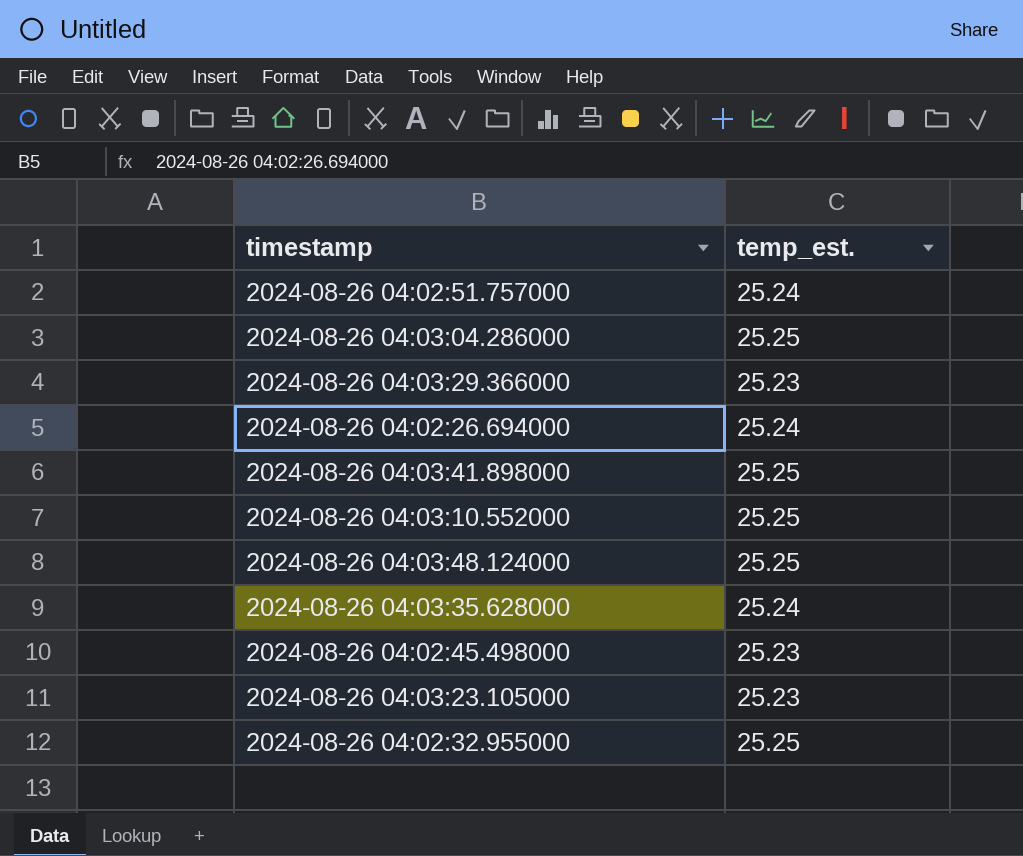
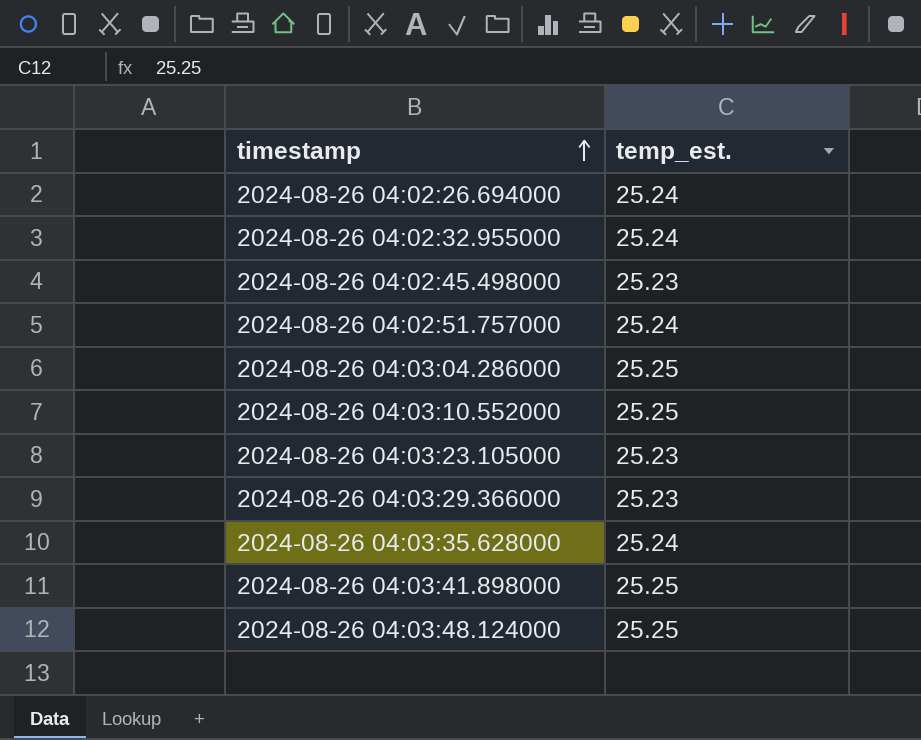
row order: none -> timestamp ascending
2024-08-26 04:02:32.955000 | temp_est.: 25.25 -> 25.24

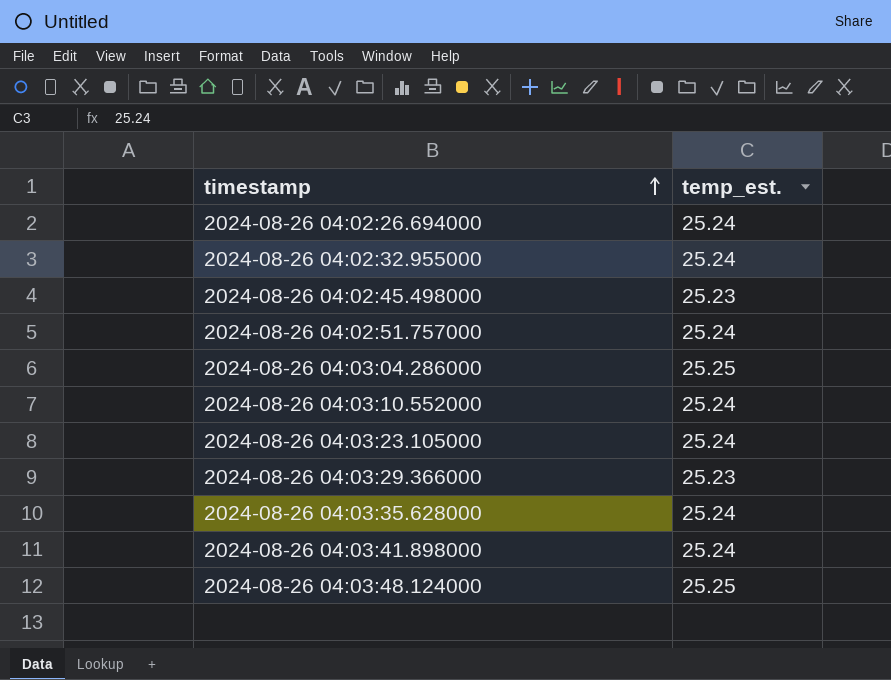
2024-08-26 04:03:10.552000 | temp_est.: 25.25 -> 25.24
2024-08-26 04:03:23.105000 | temp_est.: 25.23 -> 25.24
2024-08-26 04:03:41.898000 | temp_est.: 25.25 -> 25.24

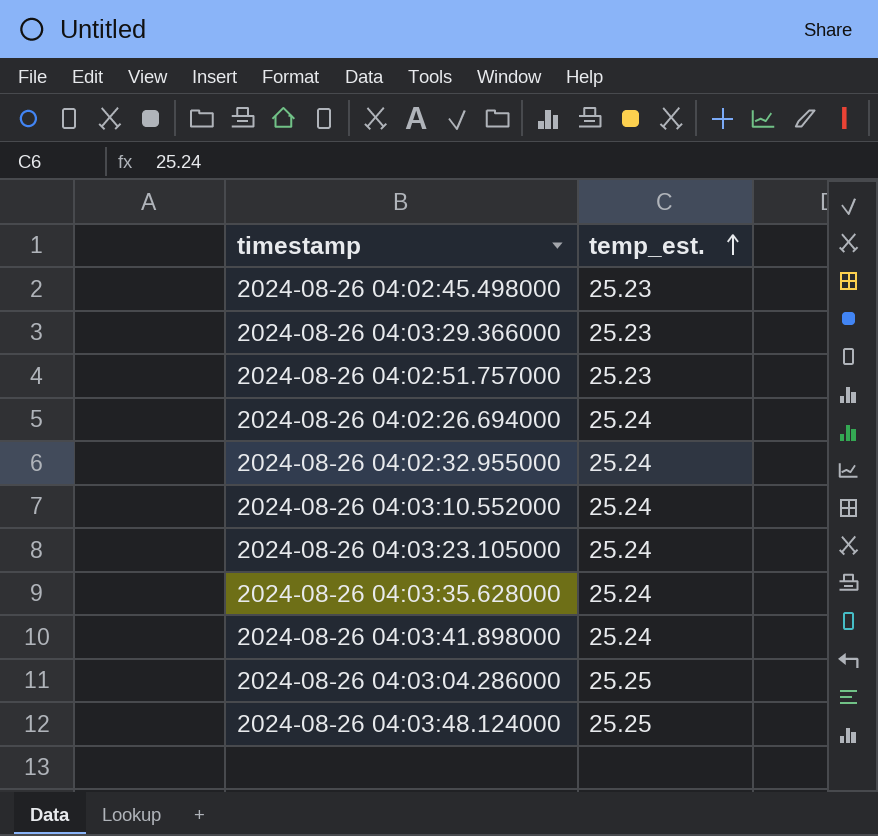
row order: timestamp ascending -> temp_est. ascending
2024-08-26 04:02:51.757000 | temp_est.: 25.24 -> 25.23

